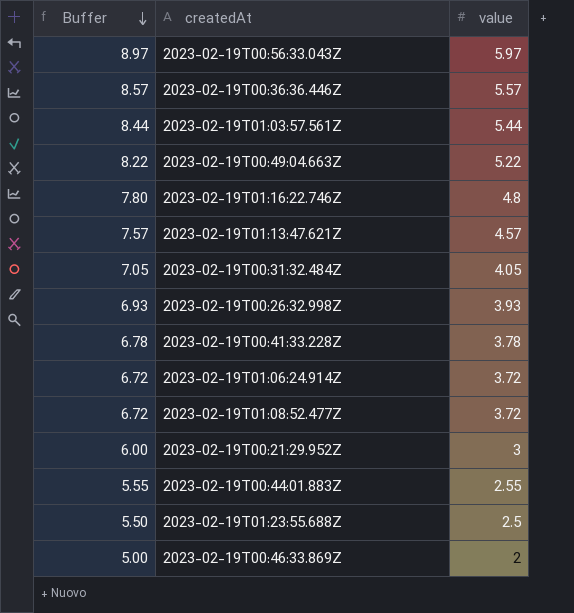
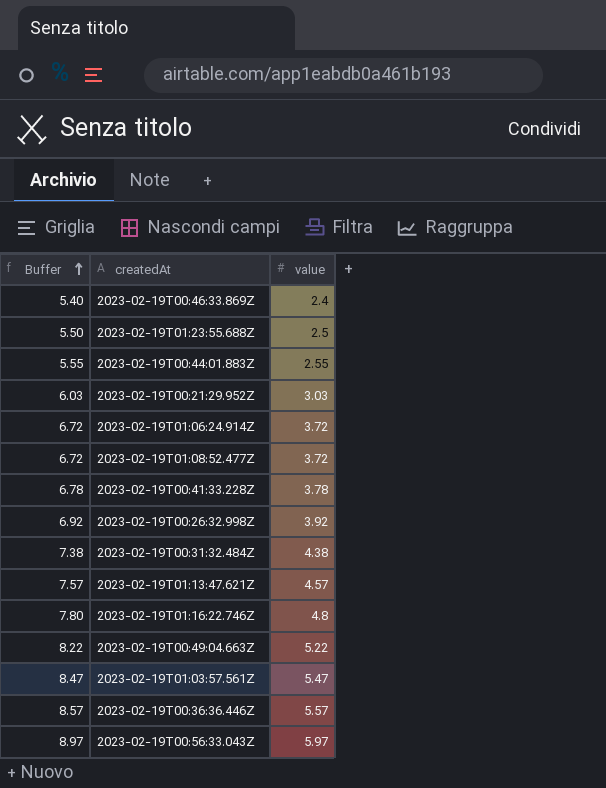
row order: Buffer descending -> Buffer ascending
2023-02-19T00:46:33.869Z | Buffer: 5.00 -> 5.40
2023-02-19T00:46:33.869Z | value: 2 -> 2.4
2023-02-19T00:21:29.952Z | Buffer: 6.00 -> 6.03
2023-02-19T00:21:29.952Z | value: 3 -> 3.03
2023-02-19T00:26:32.998Z | Buffer: 6.93 -> 6.92
2023-02-19T00:26:32.998Z | value: 3.93 -> 3.92
2023-02-19T00:31:32.484Z | Buffer: 7.05 -> 7.38
2023-02-19T00:31:32.484Z | value: 4.05 -> 4.38
2023-02-19T01:03:57.561Z | Buffer: 8.44 -> 8.47
2023-02-19T01:03:57.561Z | value: 5.44 -> 5.47

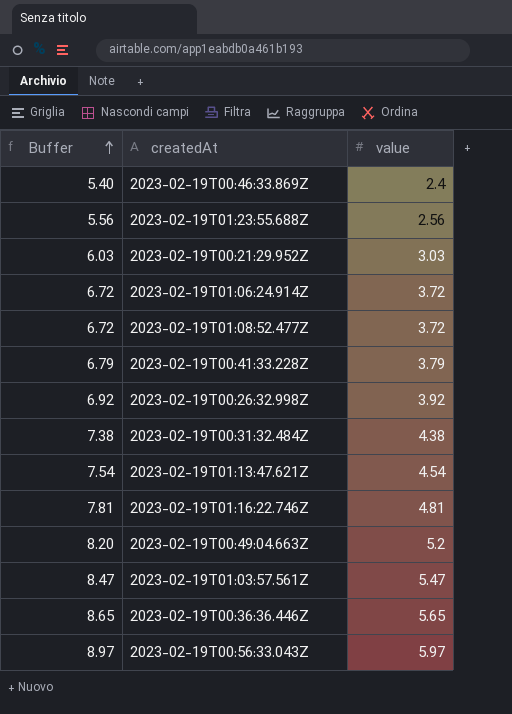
row 2023-02-19T00:44:01.883Z: 5.55 | 2.55 -> none
2023-02-19T01:23:55.688Z | Buffer: 5.50 -> 5.56
2023-02-19T01:23:55.688Z | value: 2.5 -> 2.56
2023-02-19T00:41:33.228Z | Buffer: 6.78 -> 6.79
2023-02-19T00:41:33.228Z | value: 3.78 -> 3.79
2023-02-19T01:13:47.621Z | Buffer: 7.57 -> 7.54
2023-02-19T01:13:47.621Z | value: 4.57 -> 4.54
2023-02-19T01:16:22.746Z | Buffer: 7.80 -> 7.81
2023-02-19T01:16:22.746Z | value: 4.8 -> 4.81
2023-02-19T00:49:04.663Z | Buffer: 8.22 -> 8.20
2023-02-19T00:49:04.663Z | value: 5.22 -> 5.2
2023-02-19T00:36:36.446Z | Buffer: 8.57 -> 8.65
2023-02-19T00:36:36.446Z | value: 5.57 -> 5.65

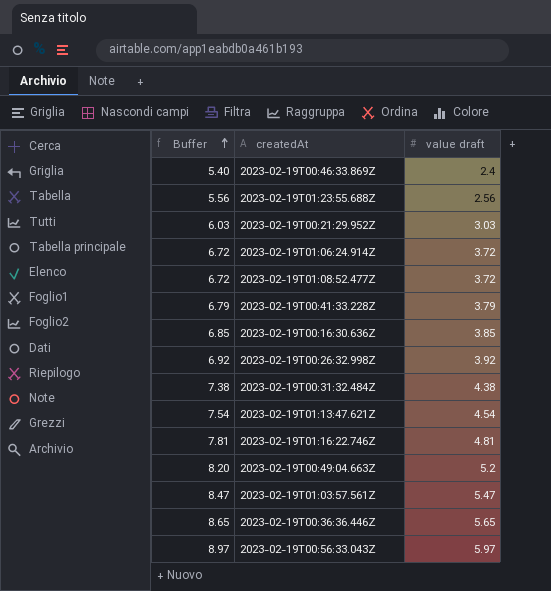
column name: value -> value draft
row 2023-02-19T00:16:30.636Z: none -> 6.85 | 3.85

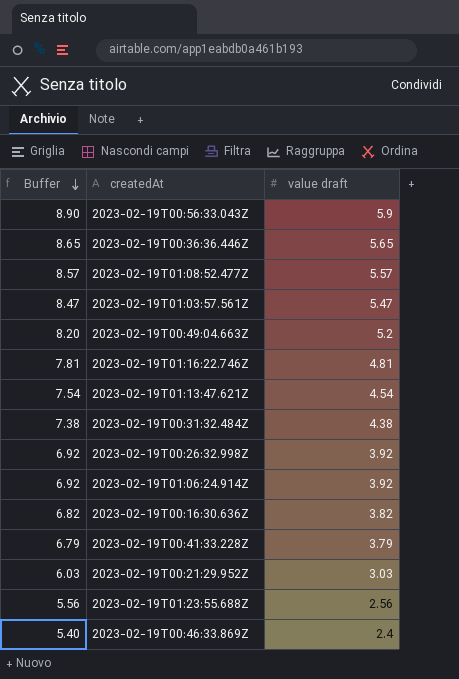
row order: Buffer ascending -> Buffer descending
2023-02-19T00:56:33.043Z | Buffer: 8.97 -> 8.90
2023-02-19T00:56:33.043Z | value draft: 5.97 -> 5.9
2023-02-19T01:08:52.477Z | Buffer: 6.72 -> 8.57
2023-02-19T01:08:52.477Z | value draft: 3.72 -> 5.57
2023-02-19T01:06:24.914Z | Buffer: 6.72 -> 6.92
2023-02-19T01:06:24.914Z | value draft: 3.72 -> 3.92
2023-02-19T00:16:30.636Z | Buffer: 6.85 -> 6.82
2023-02-19T00:16:30.636Z | value draft: 3.85 -> 3.82

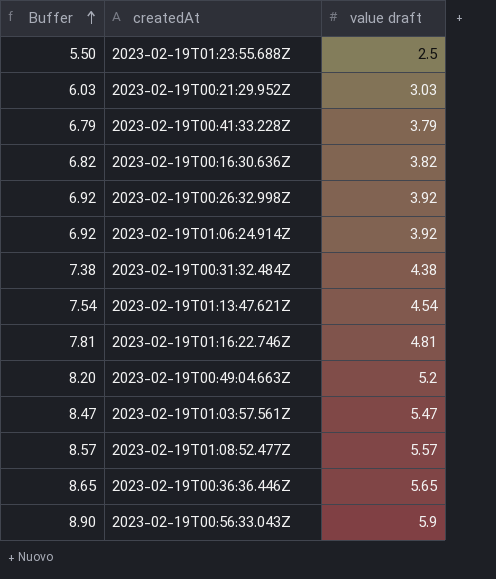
row order: Buffer descending -> Buffer ascending
row 2023-02-19T00:46:33.869Z: 5.40 | 2.4 -> none
2023-02-19T01:23:55.688Z | Buffer: 5.56 -> 5.50
2023-02-19T01:23:55.688Z | value draft: 2.56 -> 2.5

